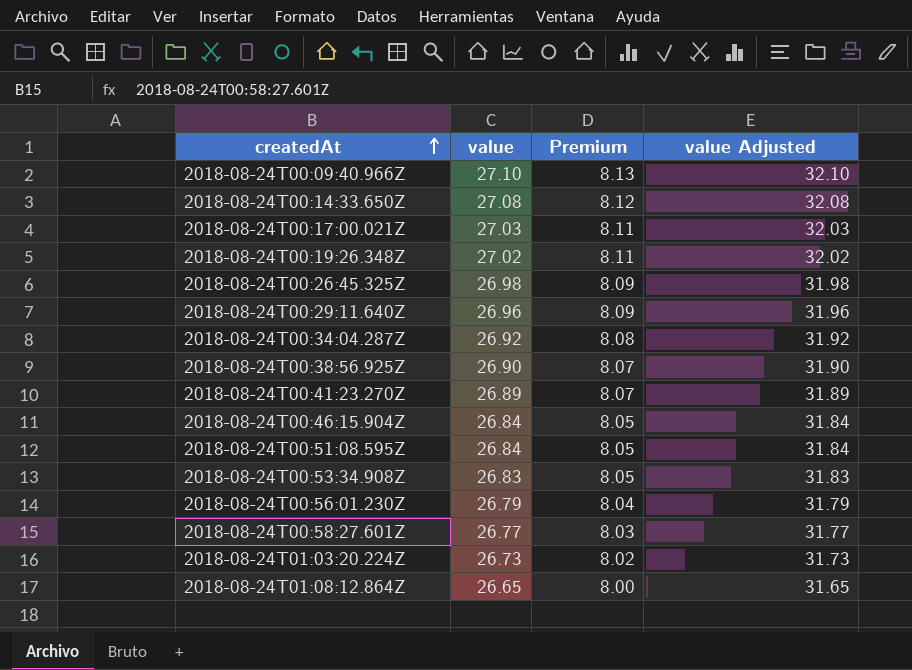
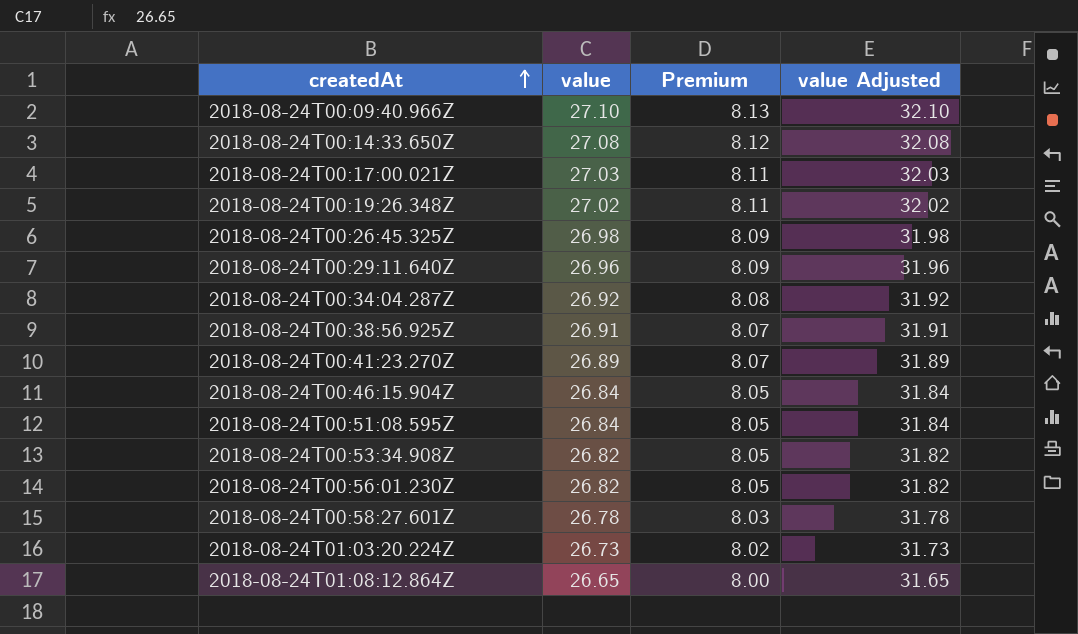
2018-08-24T00:38:56.925Z | value: 26.90 -> 26.91
2018-08-24T00:38:56.925Z | value Adjusted: 31.90 -> 31.91
2018-08-24T00:53:34.908Z | value: 26.83 -> 26.82
2018-08-24T00:53:34.908Z | value Adjusted: 31.83 -> 31.82
2018-08-24T00:56:01.230Z | value: 26.79 -> 26.82
2018-08-24T00:56:01.230Z | Premium: 8.04 -> 8.05
2018-08-24T00:56:01.230Z | value Adjusted: 31.79 -> 31.82
2018-08-24T00:58:27.601Z | value: 26.77 -> 26.78
2018-08-24T00:58:27.601Z | value Adjusted: 31.77 -> 31.78

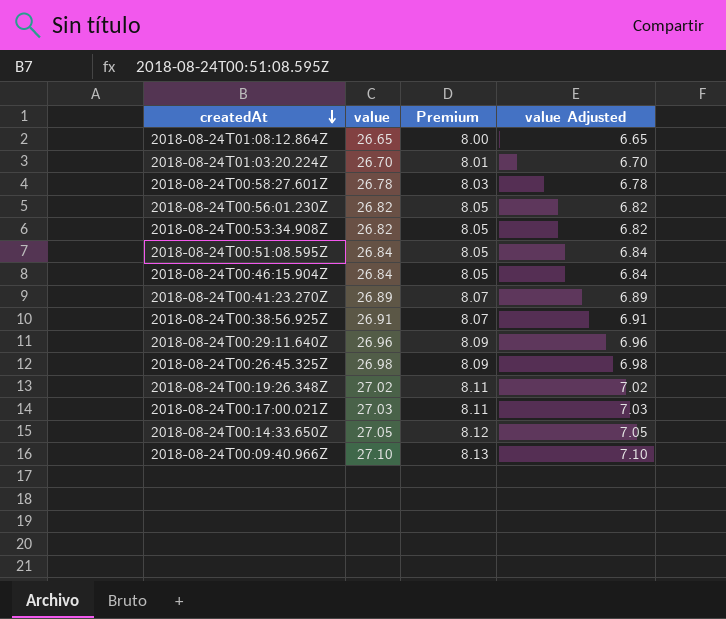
row order: createdAt ascending -> createdAt descending
column value Adjusted | formula: [value] + 5 -> [value] - 20
row 2018-08-24T00:34:04.287Z: 26.92 | 8.08 | 31.92 -> none
2018-08-24T01:03:20.224Z | value: 26.73 -> 26.70
2018-08-24T01:03:20.224Z | Premium: 8.02 -> 8.01
2018-08-24T00:14:33.650Z | value: 27.08 -> 27.05

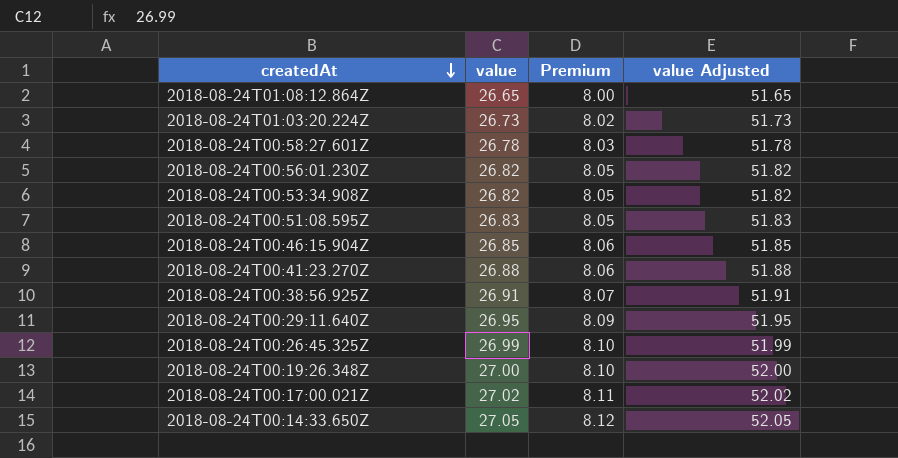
column value Adjusted | formula: [value] - 20 -> [value] + 25
row 2018-08-24T00:09:40.966Z: 27.10 | 8.13 | 7.10 -> none
2018-08-24T01:03:20.224Z | value: 26.70 -> 26.73
2018-08-24T01:03:20.224Z | Premium: 8.01 -> 8.02
2018-08-24T00:51:08.595Z | value: 26.84 -> 26.83
2018-08-24T00:46:15.904Z | value: 26.84 -> 26.85
2018-08-24T00:46:15.904Z | Premium: 8.05 -> 8.06
2018-08-24T00:41:23.270Z | value: 26.89 -> 26.88
2018-08-24T00:41:23.270Z | Premium: 8.07 -> 8.06
2018-08-24T00:29:11.640Z | value: 26.96 -> 26.95
2018-08-24T00:26:45.325Z | value: 26.98 -> 26.99
2018-08-24T00:26:45.325Z | Premium: 8.09 -> 8.10
2018-08-24T00:19:26.348Z | value: 27.02 -> 27.00
2018-08-24T00:19:26.348Z | Premium: 8.11 -> 8.10
2018-08-24T00:17:00.021Z | value: 27.03 -> 27.02

